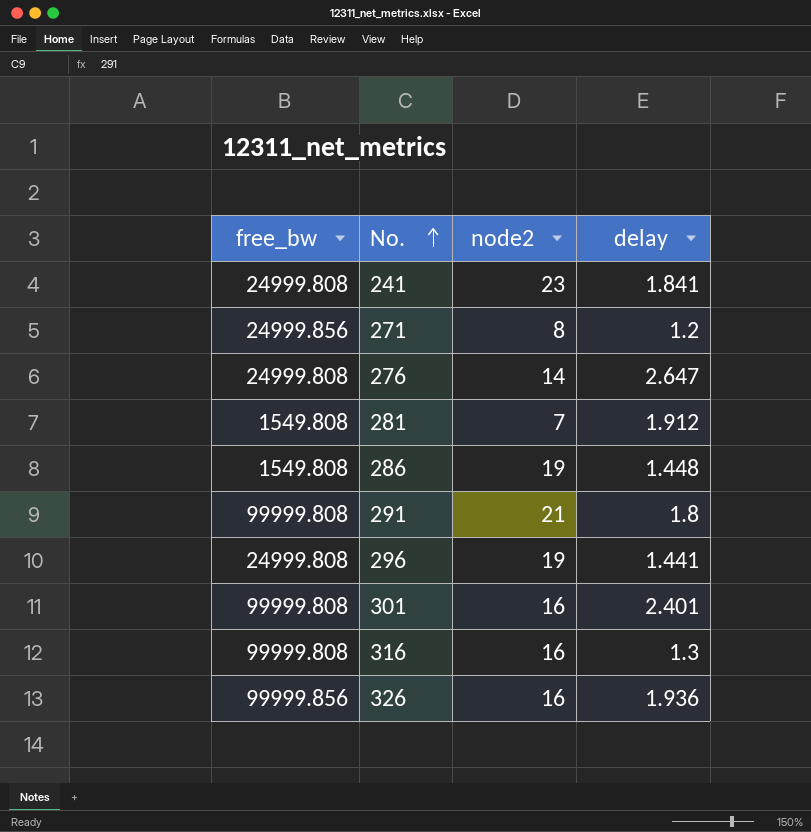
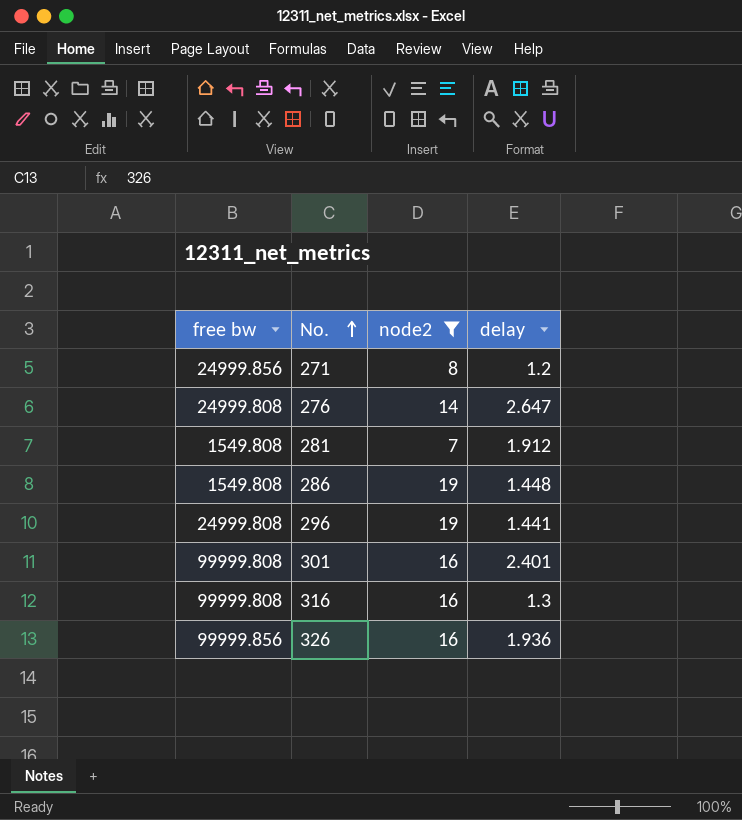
filter: none -> node2 <= 19
column name: free_bw -> free bw

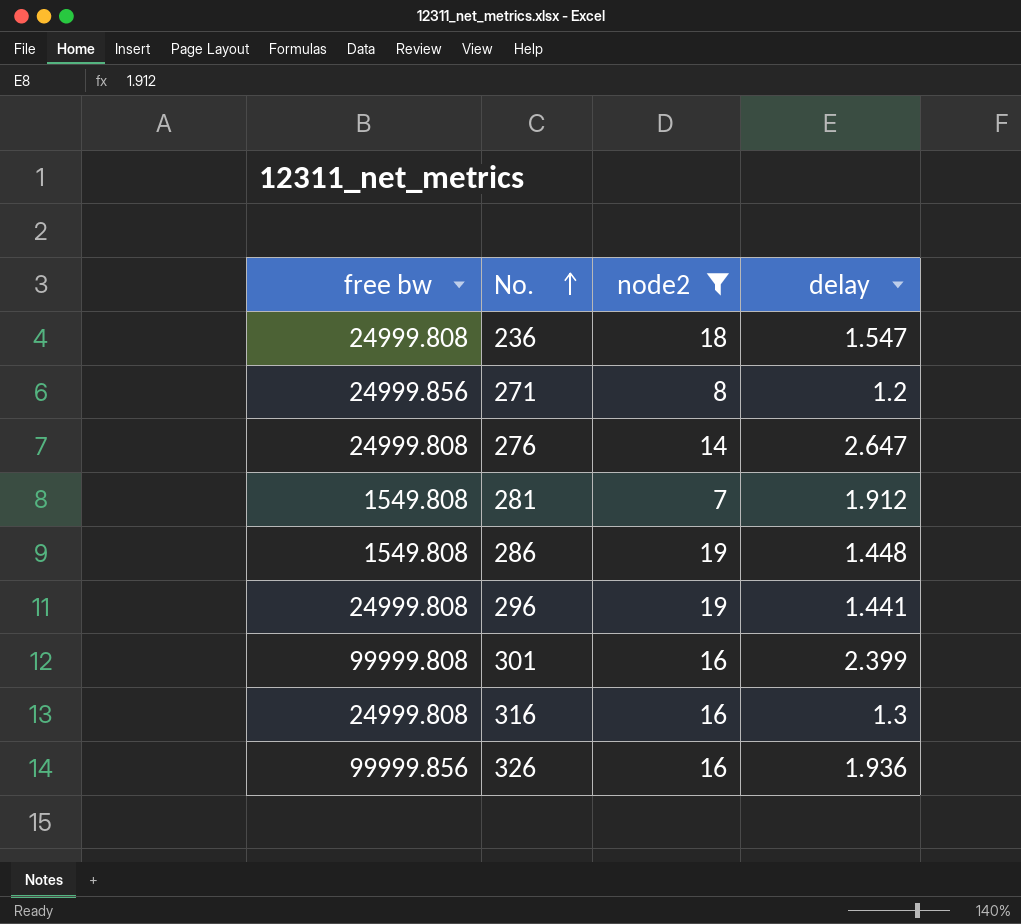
row 236: none -> 24999.808 | 18 | 1.547
301 | delay: 2.401 -> 2.399
316 | free bw: 99999.808 -> 24999.808

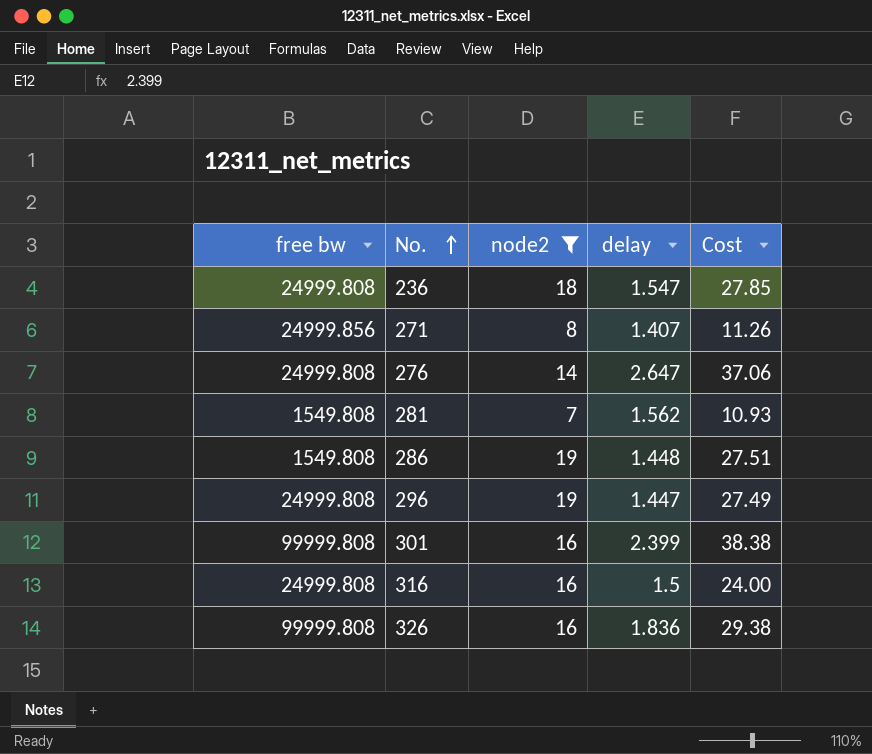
column Cost | formula: none -> [node2] * [delay]
271 | delay: 1.2 -> 1.407
281 | delay: 1.912 -> 1.562
296 | delay: 1.441 -> 1.447
316 | delay: 1.3 -> 1.5
326 | free bw: 99999.856 -> 99999.808
326 | delay: 1.936 -> 1.836

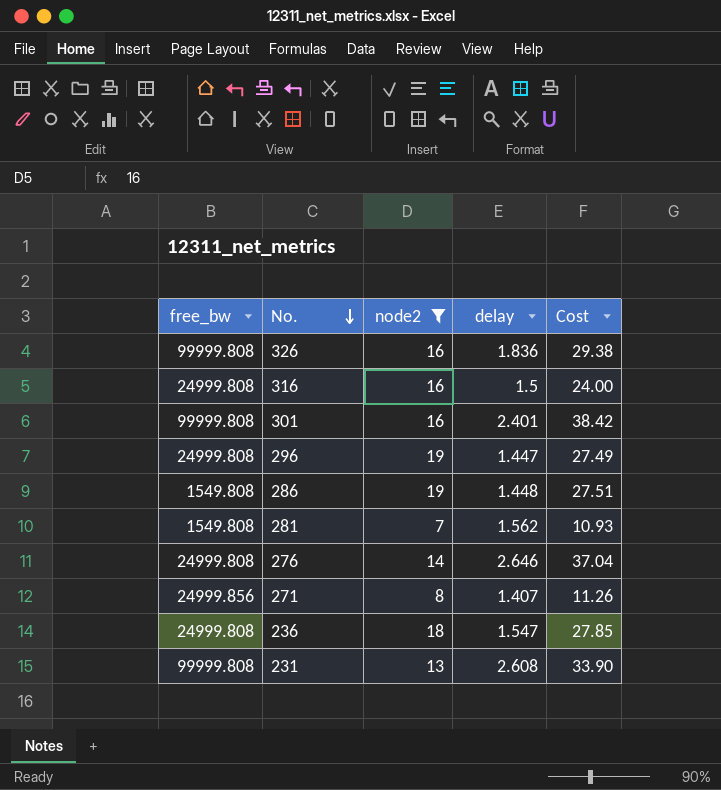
row order: No. ascending -> No. descending
column name: free bw -> free_bw
301 | delay: 2.399 -> 2.401
301 | Cost: 38.38 -> 38.42
276 | delay: 2.647 -> 2.646
276 | Cost: 37.06 -> 37.04
row 231: none -> 99999.808 | 13 | 2.608 | 33.90

